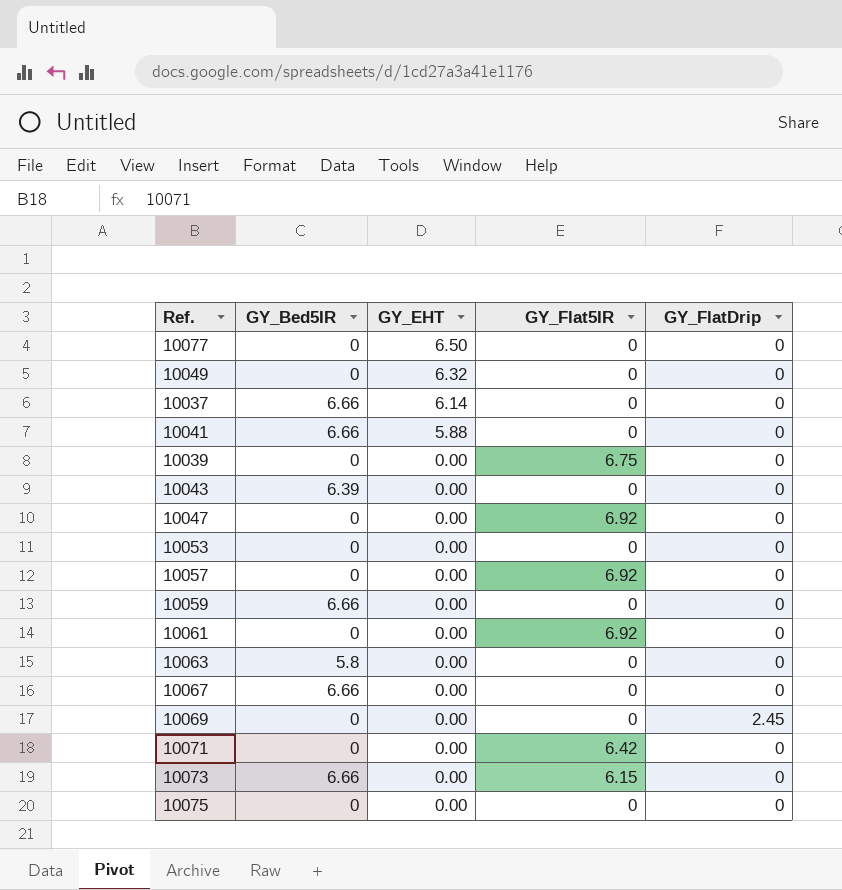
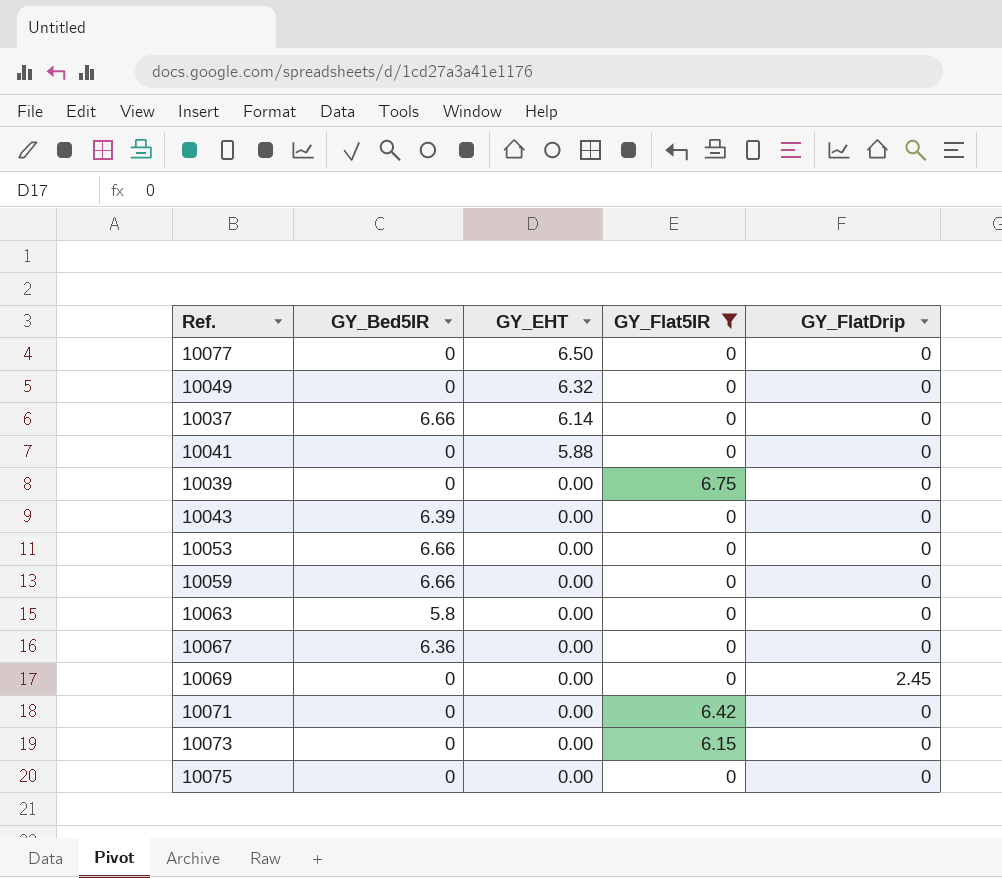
filter: none -> GY_Flat5IR != 6.92
10041 | GY_Bed5IR: 6.66 -> 0
10053 | GY_Bed5IR: 0 -> 6.66
10067 | GY_Bed5IR: 6.66 -> 6.36
10073 | GY_Bed5IR: 6.66 -> 0

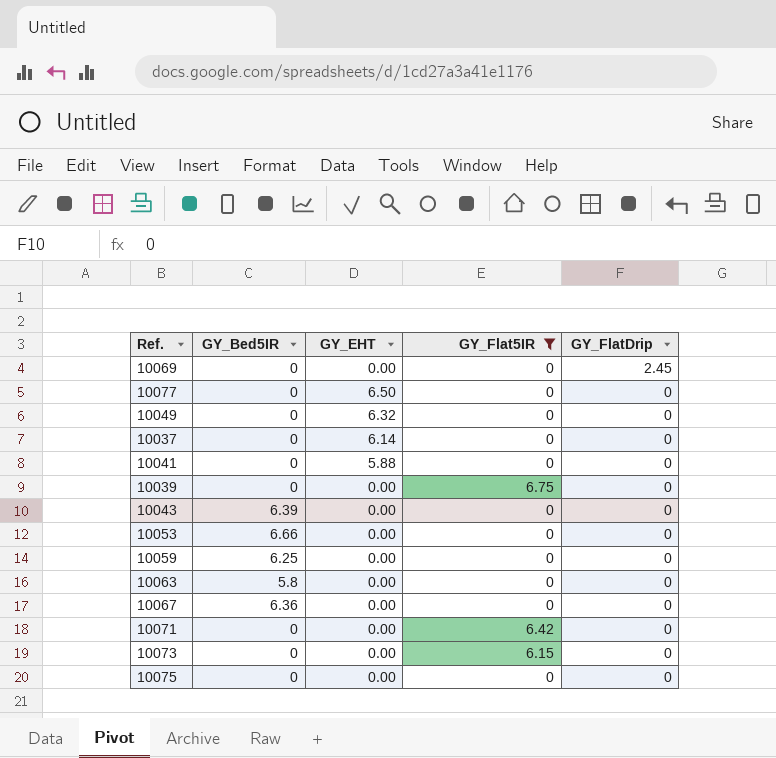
row order: GY_EHT descending -> GY_FlatDrip descending
10037 | GY_Bed5IR: 6.66 -> 0
10059 | GY_Bed5IR: 6.66 -> 6.25

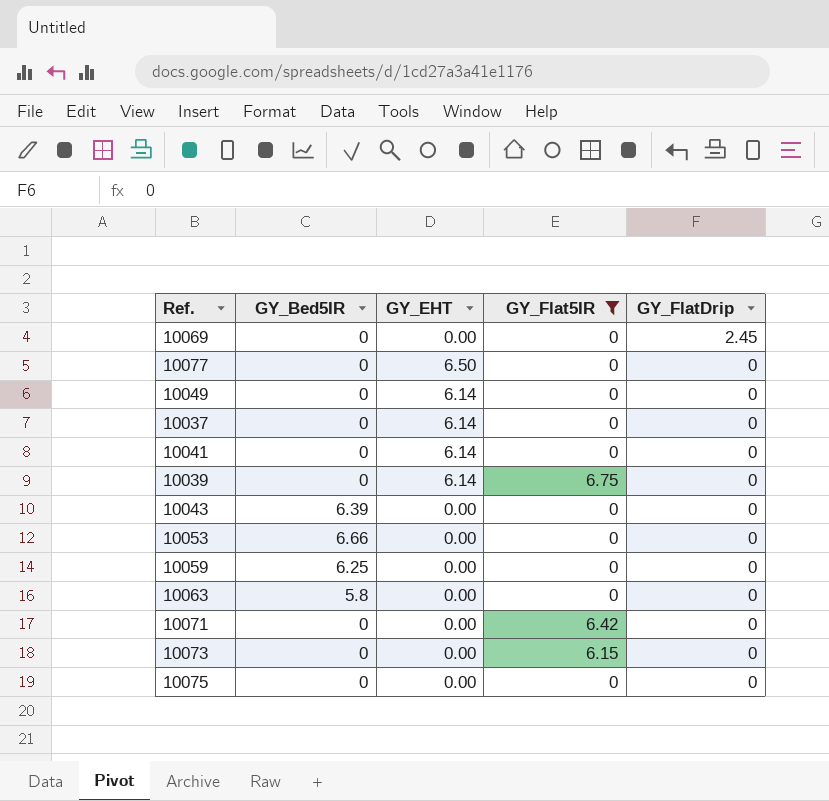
row 10067: 6.36 | 0.00 | 0 | 0 -> none
10049 | GY_EHT: 6.32 -> 6.14
10041 | GY_EHT: 5.88 -> 6.14
10039 | GY_EHT: 0.00 -> 6.14

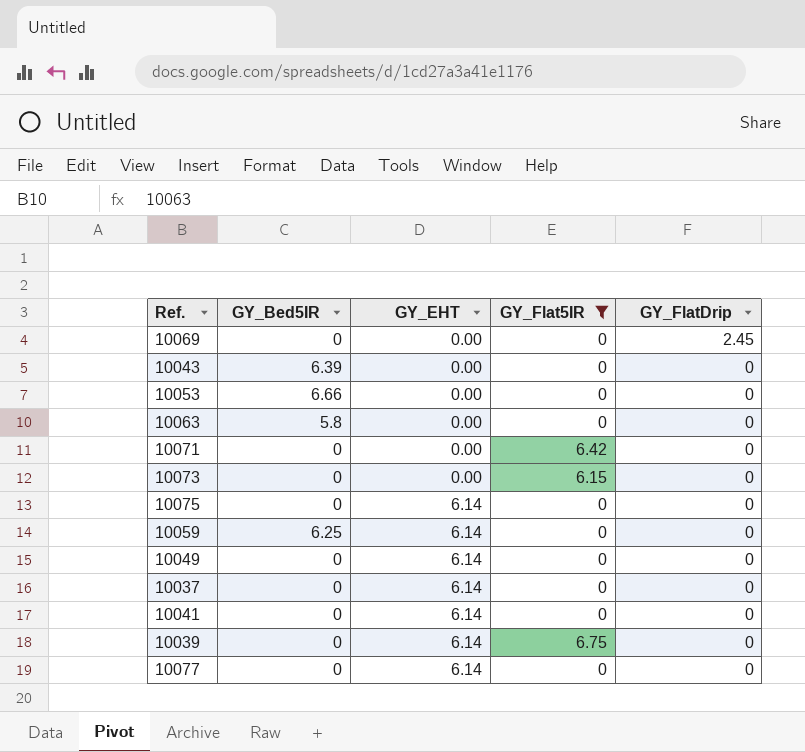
row order: GY_FlatDrip descending -> GY_EHT ascending
10075 | GY_EHT: 0.00 -> 6.14
10059 | GY_EHT: 0.00 -> 6.14
10077 | GY_EHT: 6.50 -> 6.14

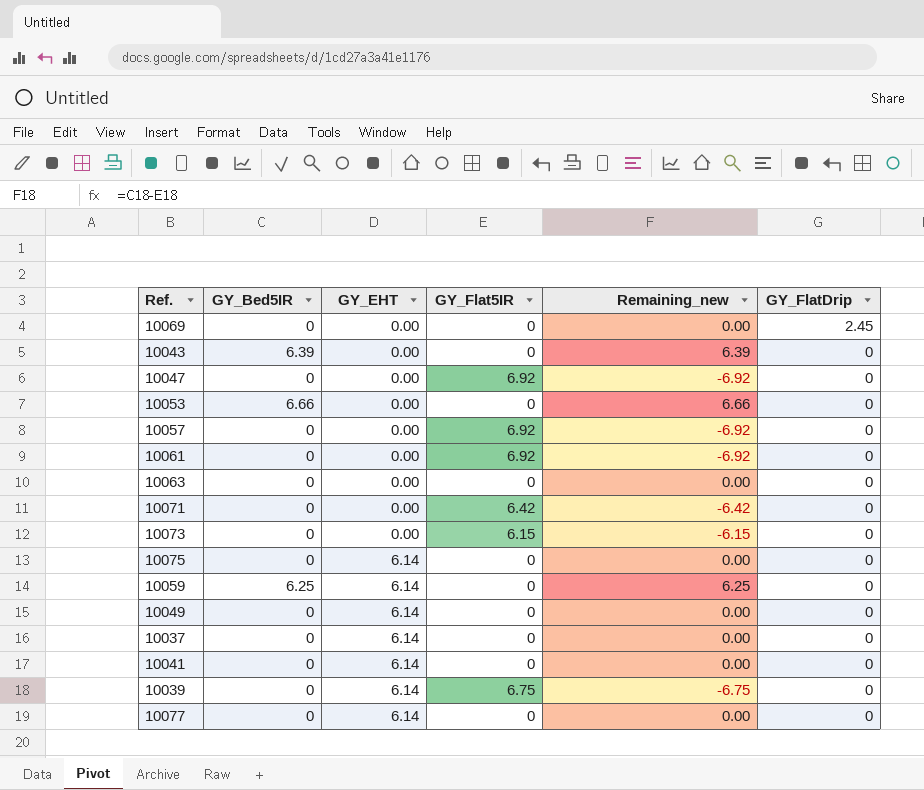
filter: GY_Flat5IR != 6.92 -> none
column Remaining_new | formula: none -> [GY_Bed5IR] - [GY_Flat5IR]
10063 | GY_Bed5IR: 5.8 -> 0

